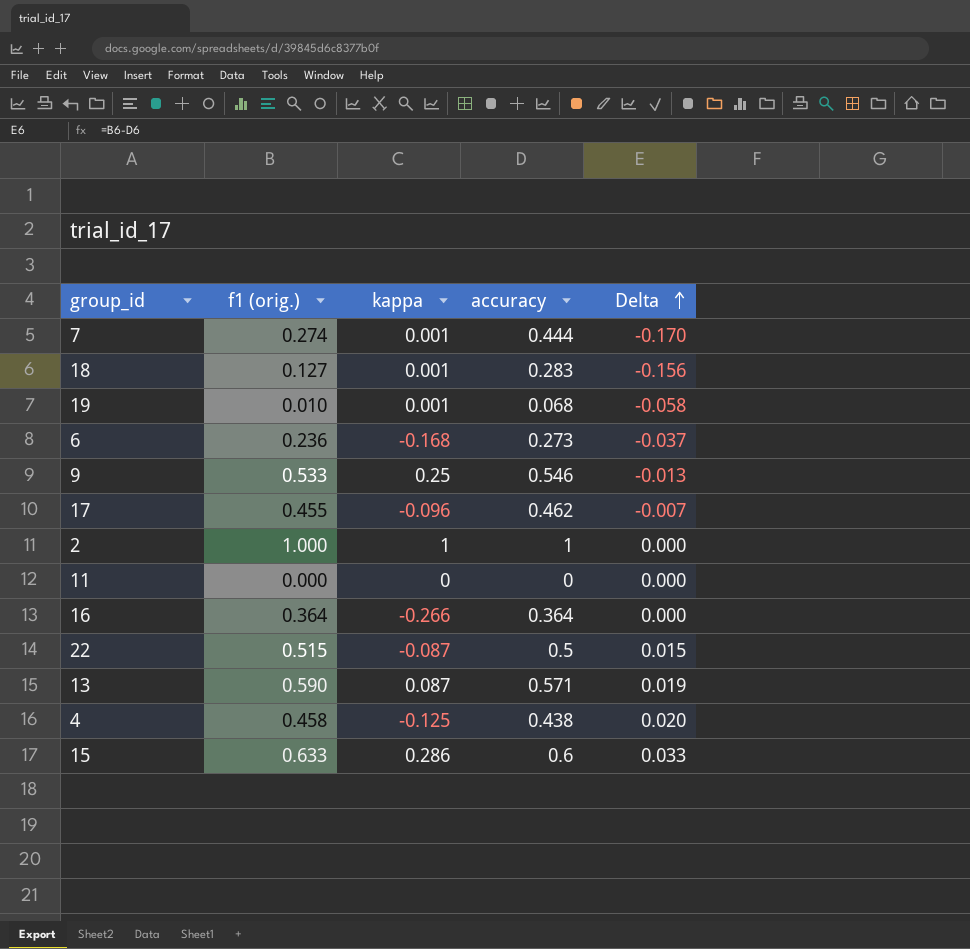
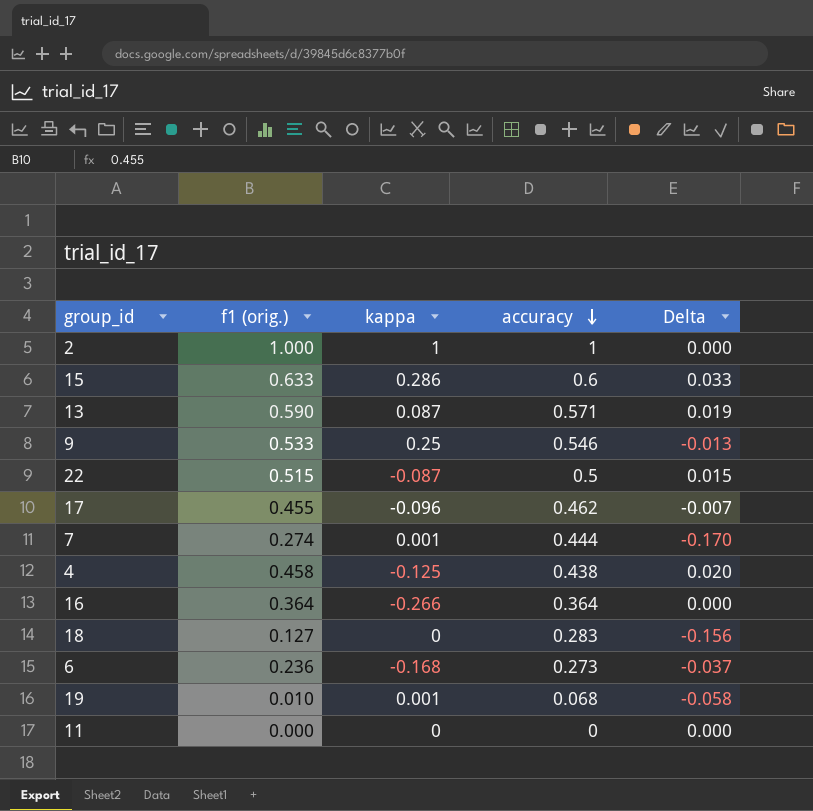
row order: Delta ascending -> accuracy descending
18 | kappa: 0.001 -> 0

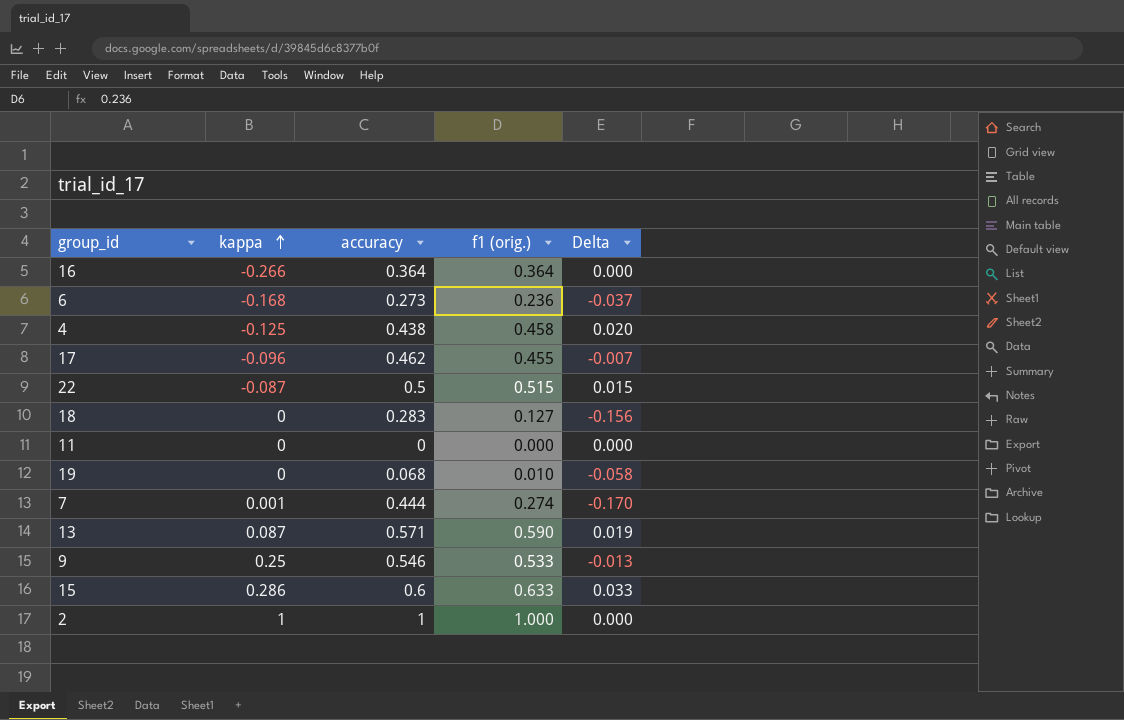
row order: accuracy descending -> kappa ascending
column f1 (orig.) | position: 2 -> 4
19 | kappa: 0.001 -> 0

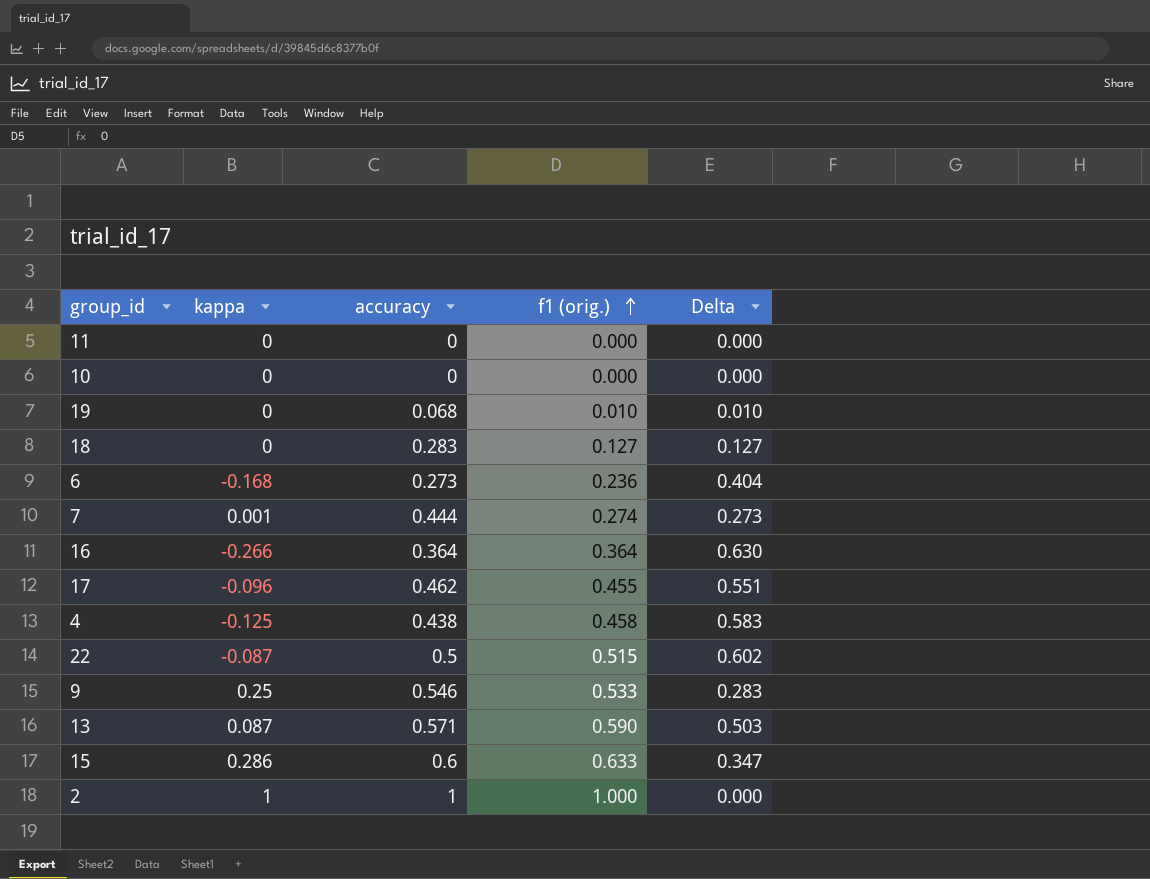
row order: kappa ascending -> f1 (orig.) ascending
column Delta | formula: [f1 (orig.)] - [accuracy] -> [f1 (orig.)] - [kappa]
row 10: none -> 0 | 0 | 0.000 | 0.000

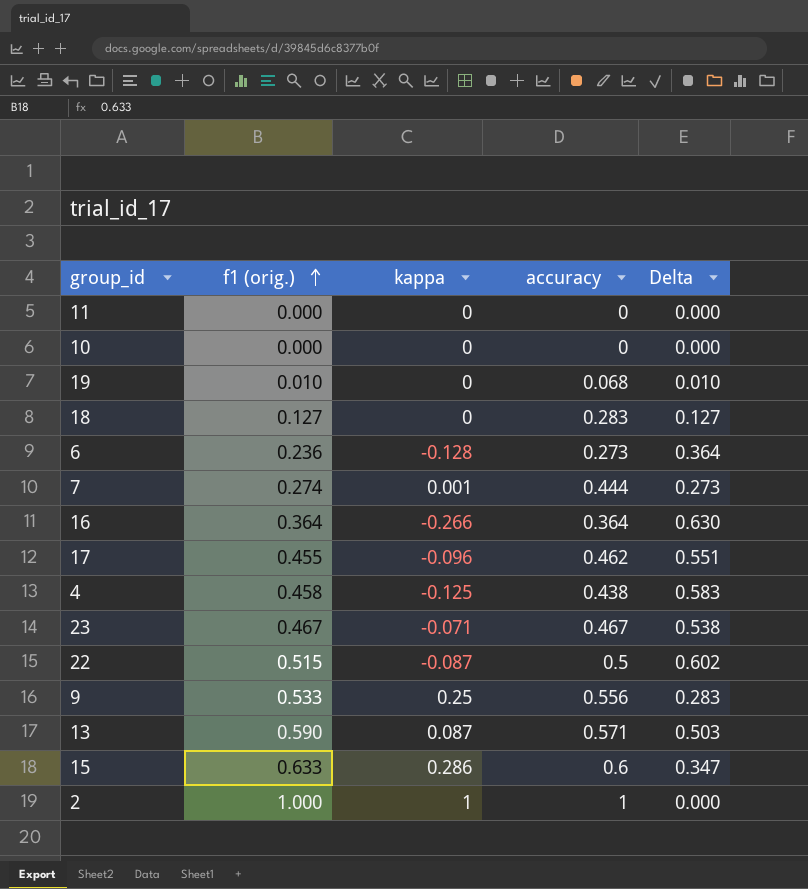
column f1 (orig.) | position: 4 -> 2
6 | kappa: -0.168 -> -0.128
6 | Delta: 0.404 -> 0.364
row 23: none -> 0.467 | -0.071 | 0.467 | 0.538
9 | accuracy: 0.546 -> 0.556

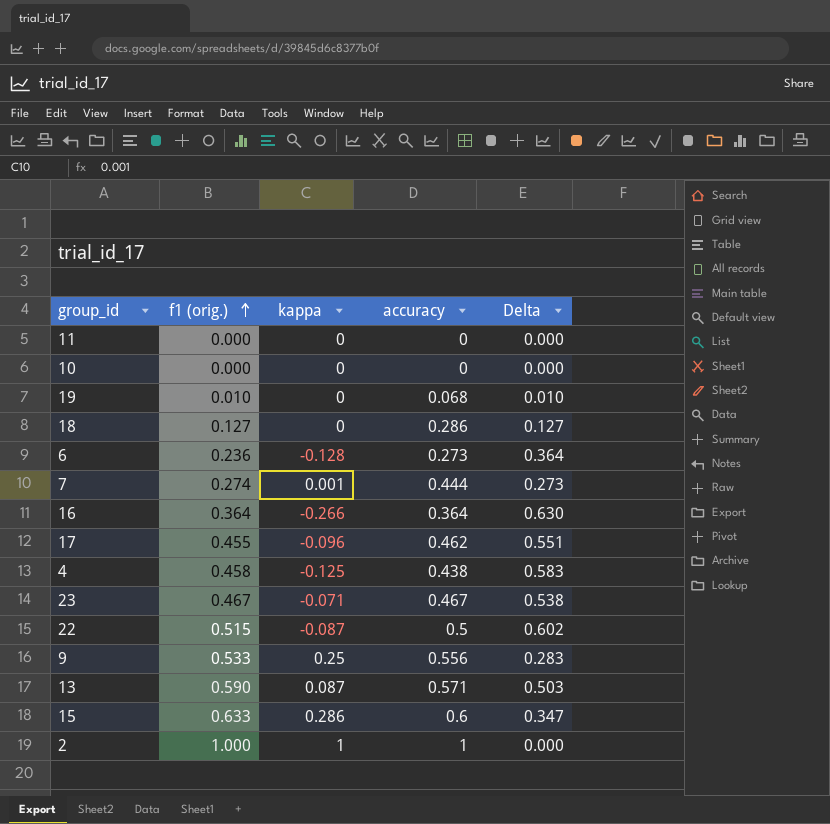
18 | accuracy: 0.283 -> 0.286

